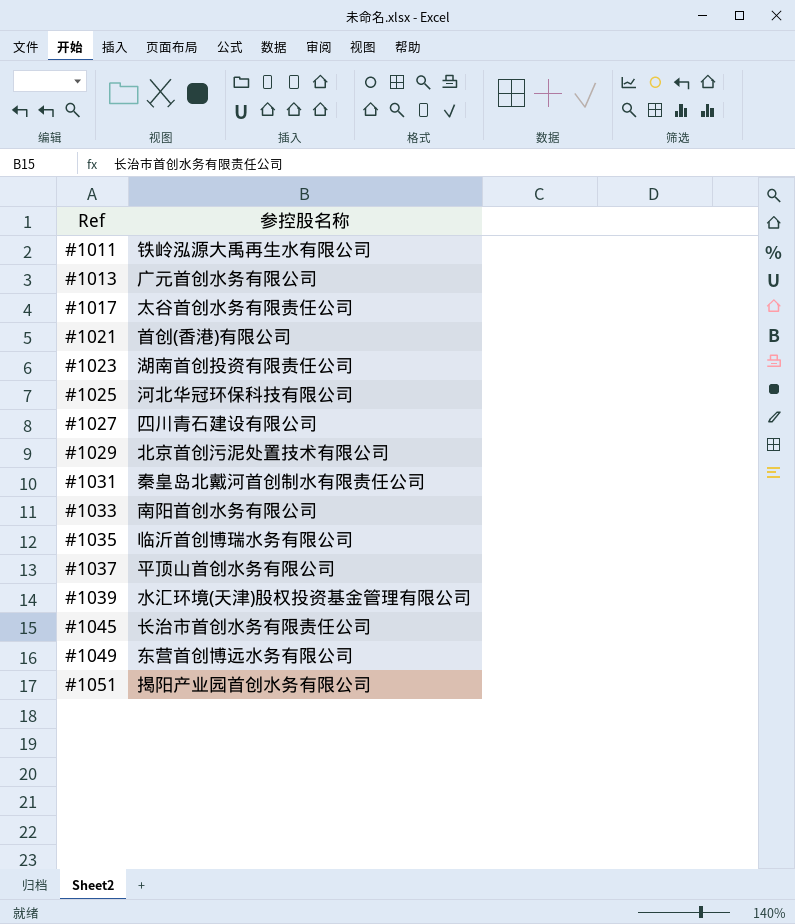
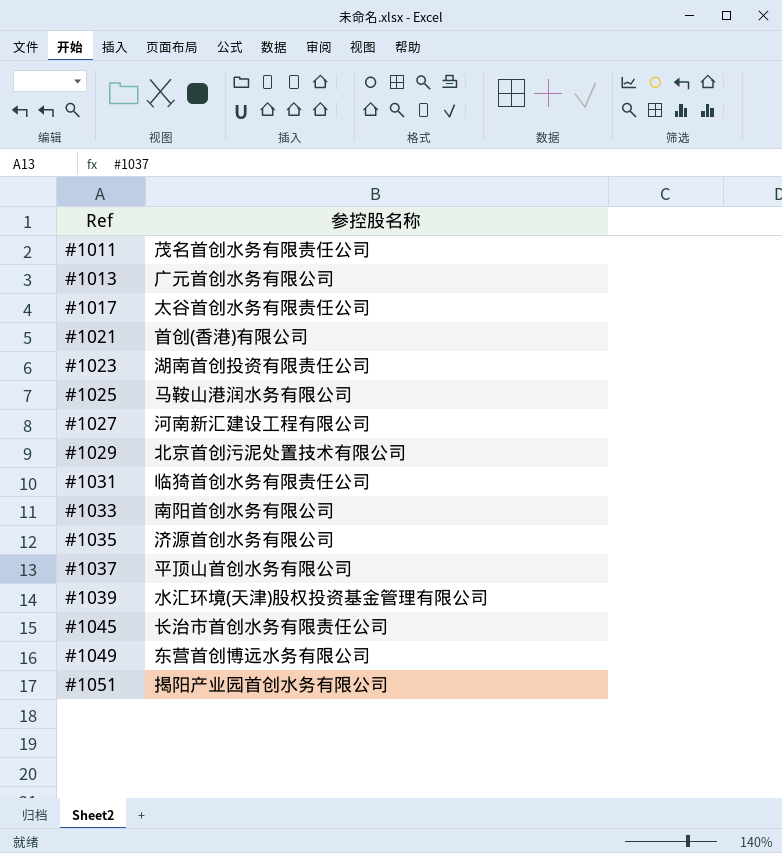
#1011 | 参控股名称: 铁岭泓源大禹再生水有限公司 -> 茂名首创水务有限责任公司
#1025 | 参控股名称: 河北华冠环保科技有限公司 -> 马鞍山港润水务有限公司
#1027 | 参控股名称: 四川青石建设有限公司 -> 河南新汇建设工程有限公司
#1031 | 参控股名称: 秦皇岛北戴河首创制水有限责任公司 -> 临猗首创水务有限责任公司
#1035 | 参控股名称: 临沂首创博瑞水务有限公司 -> 济源首创水务有限公司

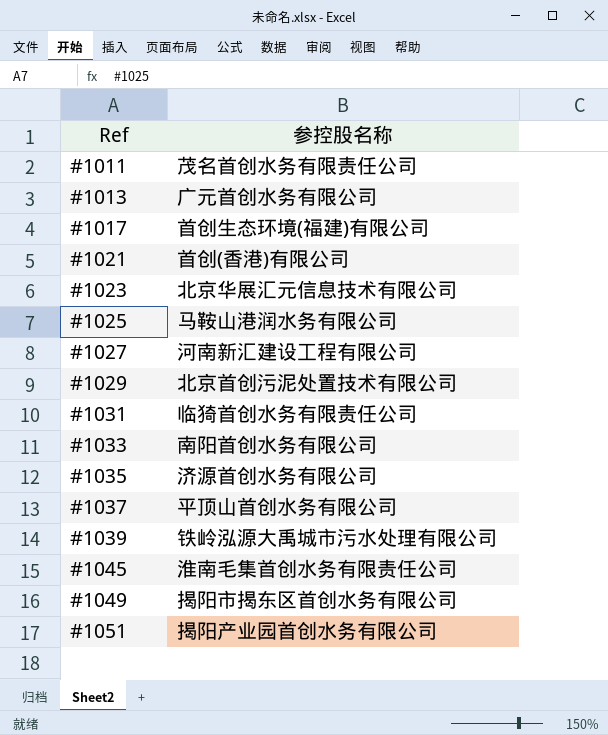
#1017 | 参控股名称: 太谷首创水务有限责任公司 -> 首创生态环境(福建)有限公司
#1023 | 参控股名称: 湖南首创投资有限责任公司 -> 北京华展汇元信息技术有限公司
#1039 | 参控股名称: 水汇环境(天津)股权投资基金管理有限公司 -> 铁岭泓源大禹城市污水处理有限公司
#1045 | 参控股名称: 长治市首创水务有限责任公司 -> 淮南毛集首创水务有限责任公司
#1049 | 参控股名称: 东营首创博远水务有限公司 -> 揭阳市揭东区首创水务有限公司

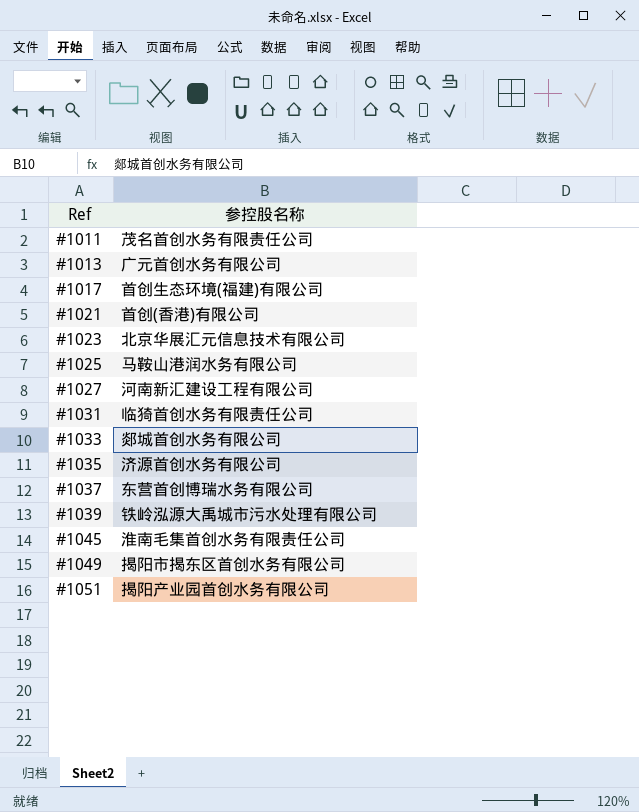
row #1029: 北京首创污泥处置技术有限公司 -> none
#1033 | 参控股名称: 南阳首创水务有限公司 -> 郯城首创水务有限公司
#1037 | 参控股名称: 平顶山首创水务有限公司 -> 东营首创博瑞水务有限公司

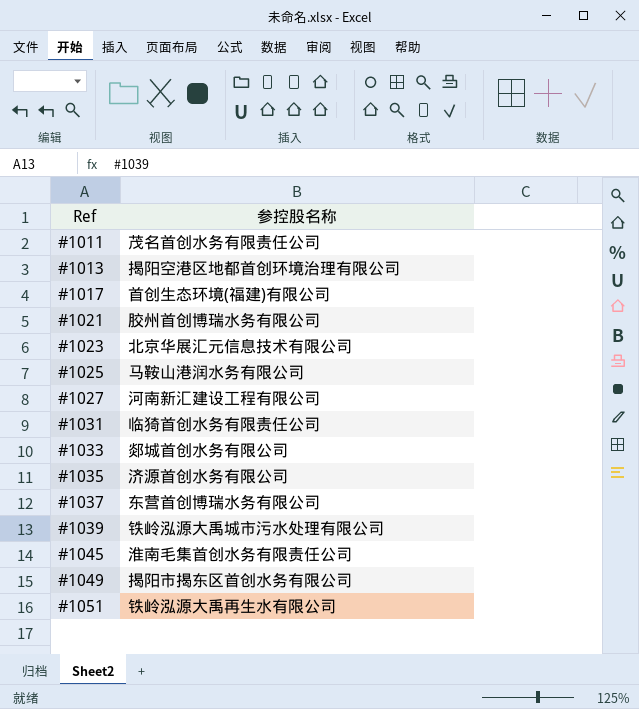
#1013 | 参控股名称: 广元首创水务有限公司 -> 揭阳空港区地都首创环境治理有限公司
#1021 | 参控股名称: 首创(香港)有限公司 -> 胶州首创博瑞水务有限公司
#1051 | 参控股名称: 揭阳产业园首创水务有限公司 -> 铁岭泓源大禹再生水有限公司

